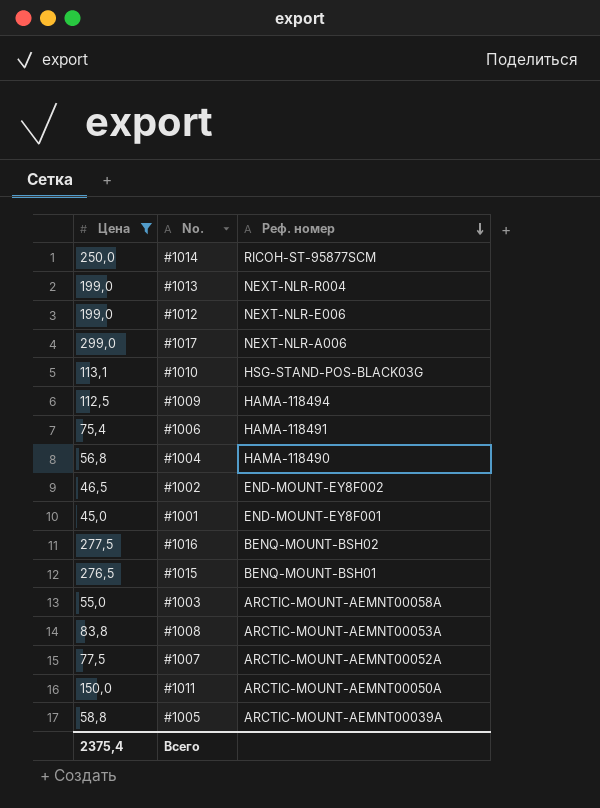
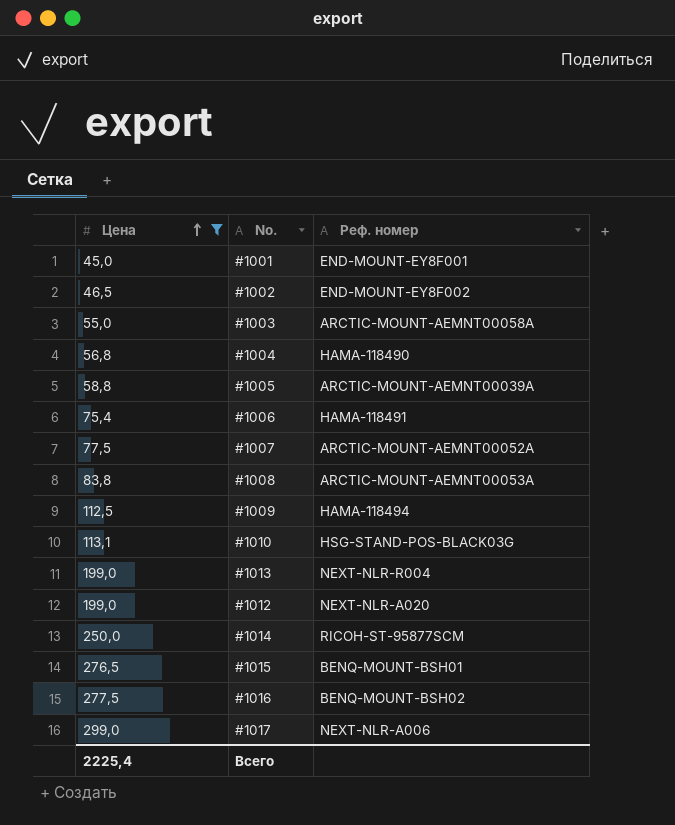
row order: Реф. номер descending -> Цена ascending
row #1011: 150,0 | ARCTIC-MOUNT-AEMNT00050A -> none
#1012 | Реф. номер: NEXT-NLR-E006 -> NEXT-NLR-A020
Всего | Цена: 2375,4 -> 2225,4

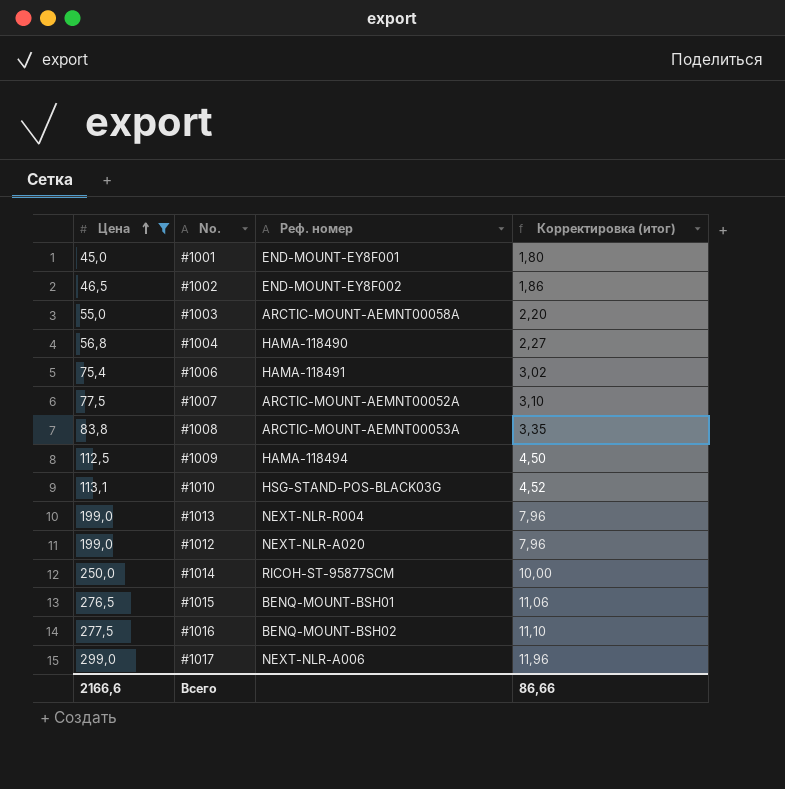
column Корректировка (итог) | formula: none -> [Цена] * 0,04
row #1005: 58,8 | ARCTIC-MOUNT-AEMNT00039A -> none
Всего | Цена: 2225,4 -> 2166,6

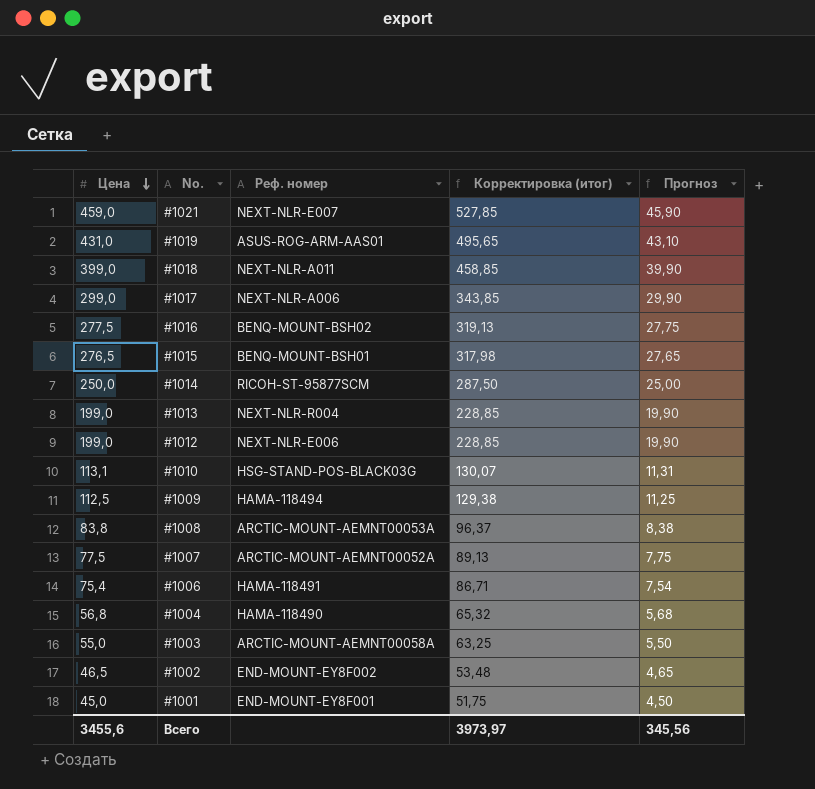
filter: Цена <= 299,0 -> none
row order: Цена ascending -> Цена descending
column Корректировка (итог) | formula: [Цена] * 0,04 -> [Цена] * 1,15
column Прогноз | formula: none -> [Цена] * 0,1
#1012 | Реф. номер: NEXT-NLR-A020 -> NEXT-NLR-E006
Всего | Цена: 2166,6 -> 3455,6
Всего | Корректировка (итог): 86,66 -> 3973,97

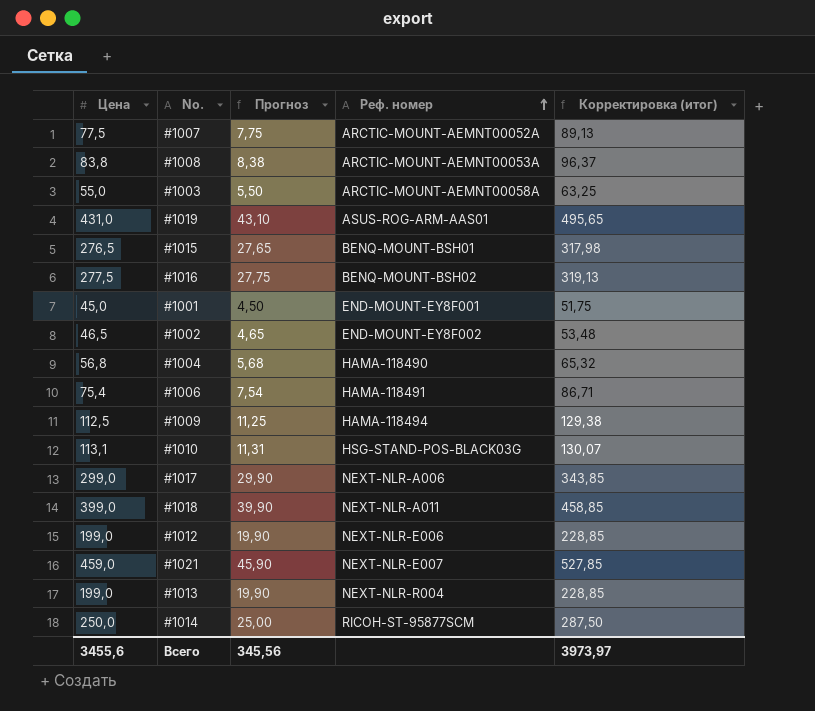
row order: Цена descending -> Реф. номер ascending
column Прогноз | position: 5 -> 3

